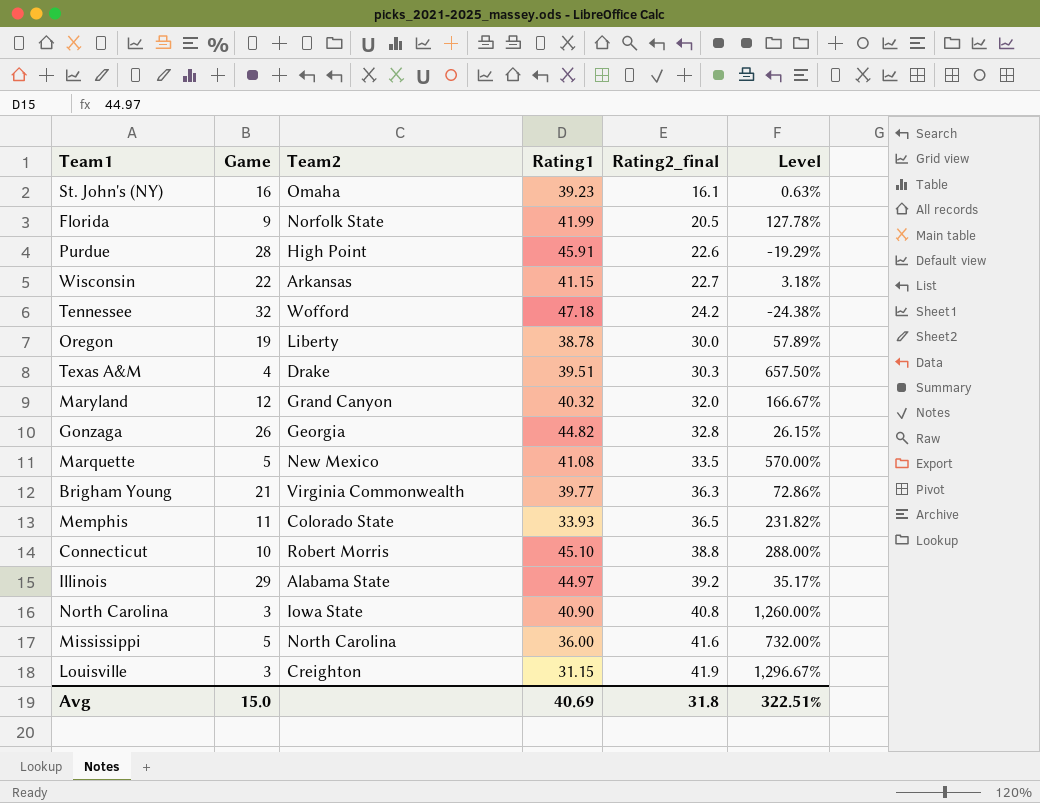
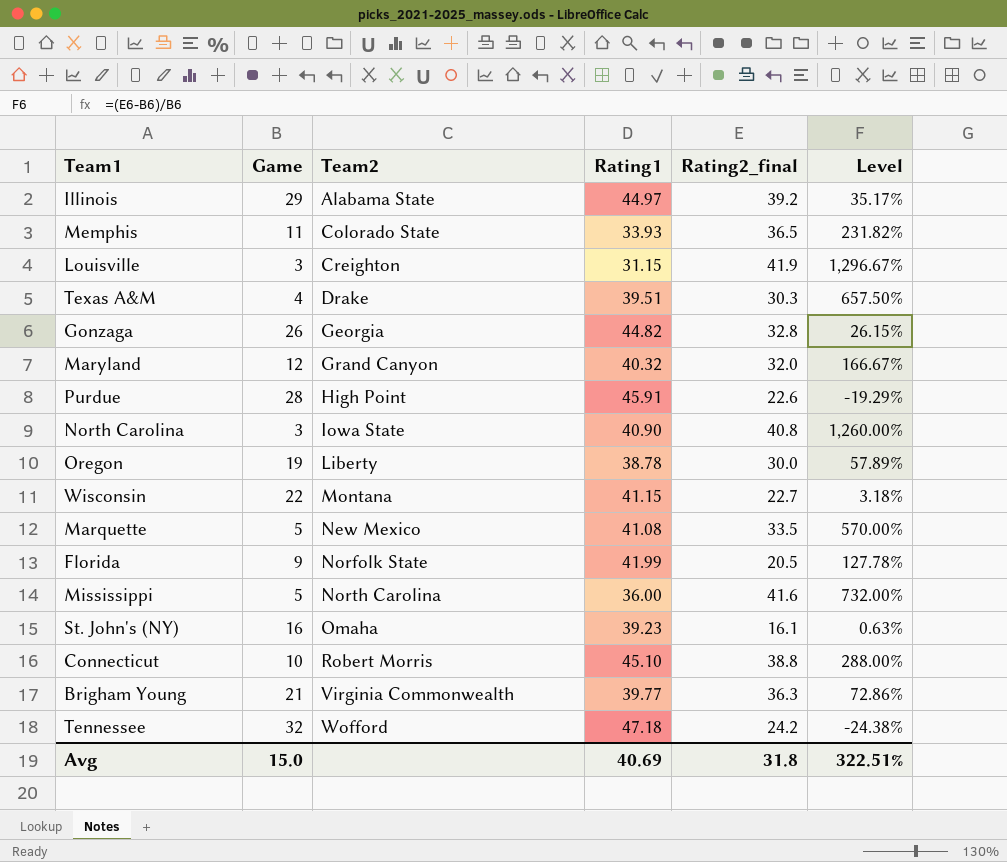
row order: Rating2_final ascending -> Team2 ascending
Wisconsin | Team2: Arkansas -> Montana

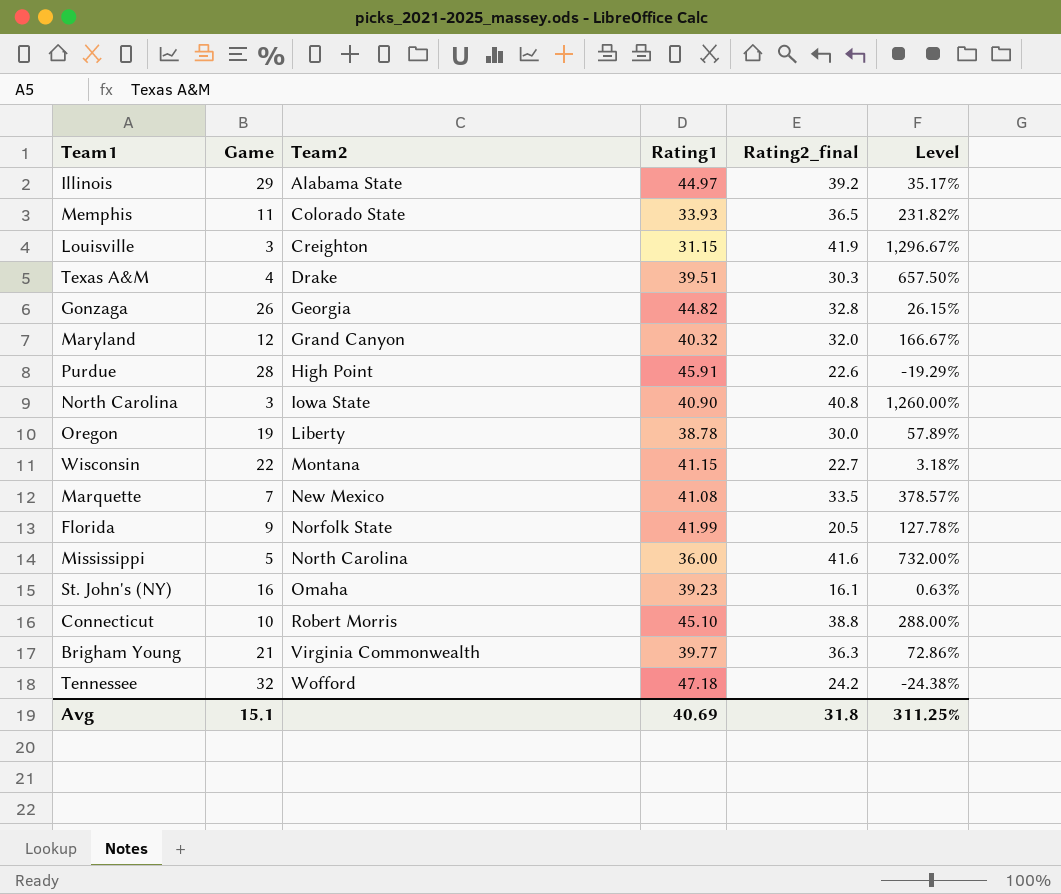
Marquette | Game: 5 -> 7
Marquette | Level: 570.00% -> 378.57%
Avg | Game: 15.0 -> 15.1
Avg | Level: 322.51% -> 311.25%

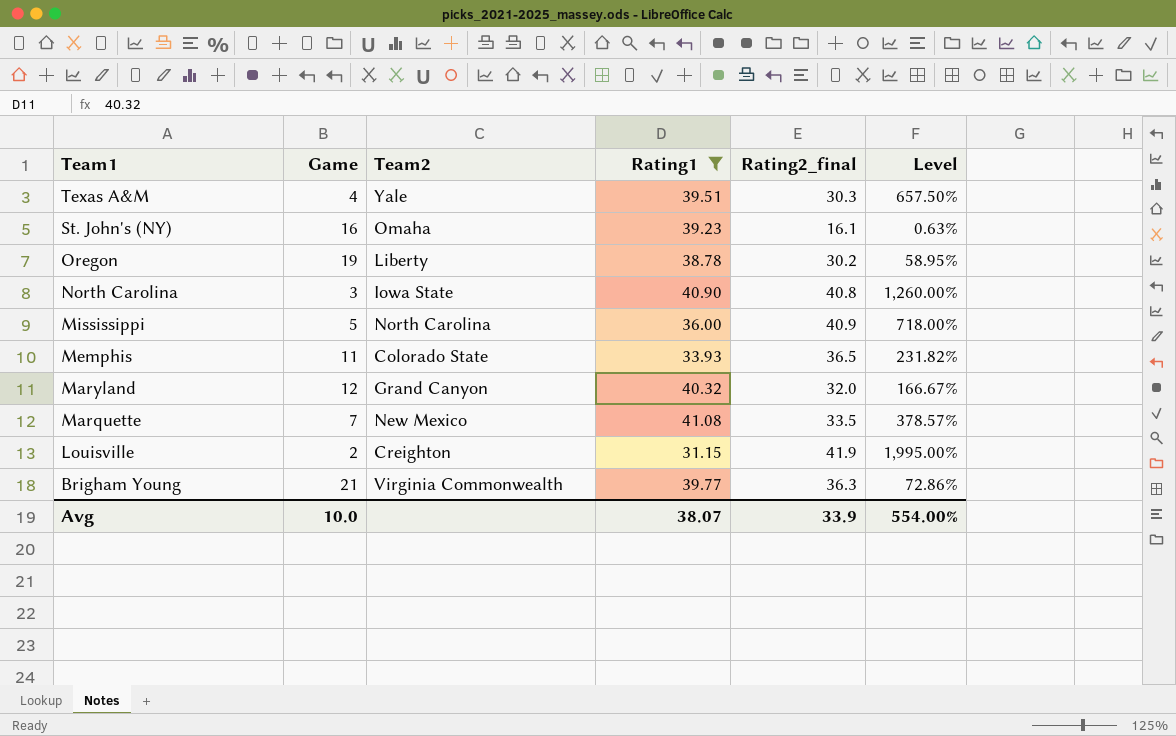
filter: none -> Rating1 <= 41.08
row order: Team2 ascending -> Team1 descending
Texas A&M | Team2: Drake -> Yale
Oregon | Rating2_final: 30.0 -> 30.2
Oregon | Level: 57.89% -> 58.95%
Mississippi | Rating2_final: 41.6 -> 40.9
Mississippi | Level: 732.00% -> 718.00%
Louisville | Game: 3 -> 2
Louisville | Level: 1,296.67% -> 1,995.00%
Avg | Game: 15.1 -> 10.0
Avg | Rating1: 40.69 -> 38.07
Avg | Rating2_final: 31.8 -> 33.9
Avg | Level: 311.25% -> 554.00%

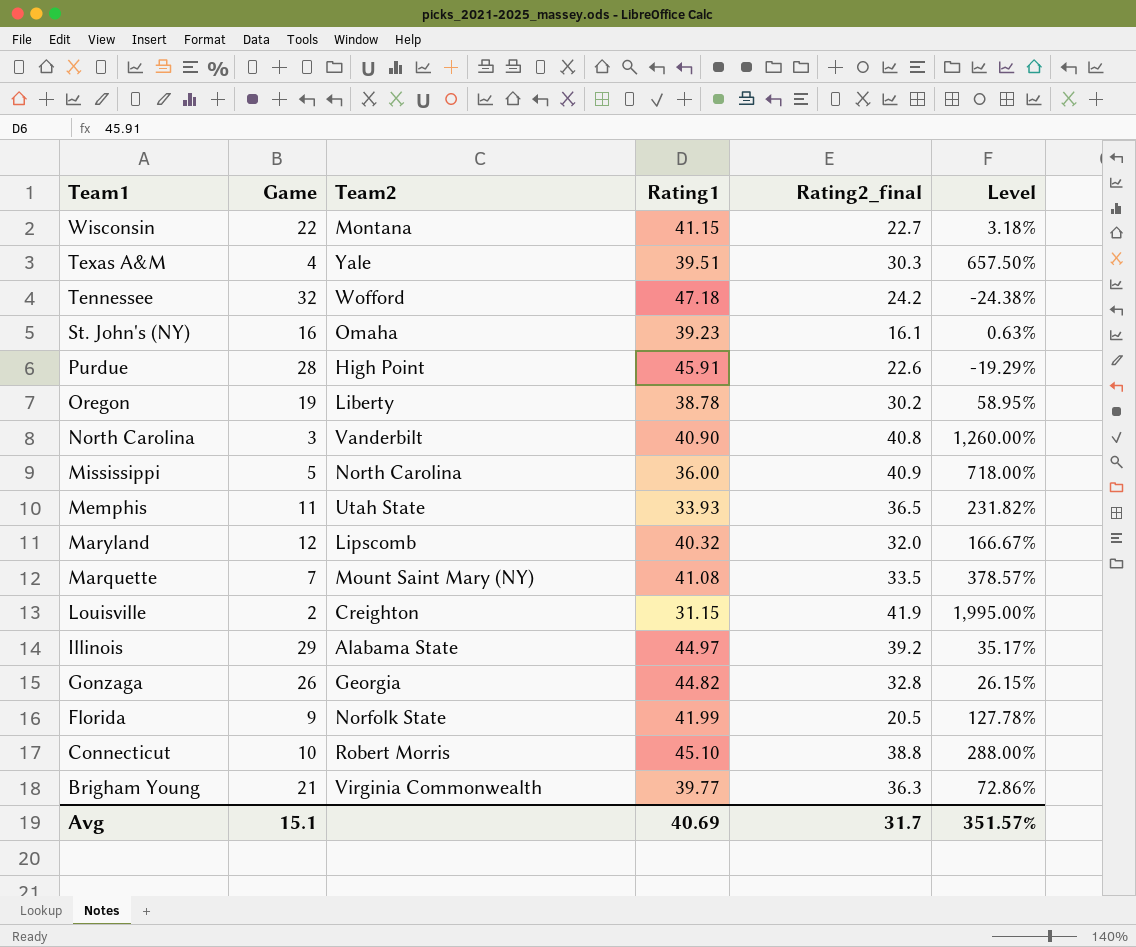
filter: Rating1 <= 41.08 -> none
North Carolina | Team2: Iowa State -> Vanderbilt
Memphis | Team2: Colorado State -> Utah State
Maryland | Team2: Grand Canyon -> Lipscomb
Marquette | Team2: New Mexico -> Mount Saint Mary (NY)
Avg | Game: 10.0 -> 15.1
Avg | Rating1: 38.07 -> 40.69
Avg | Rating2_final: 33.9 -> 31.7
Avg | Level: 554.00% -> 351.57%

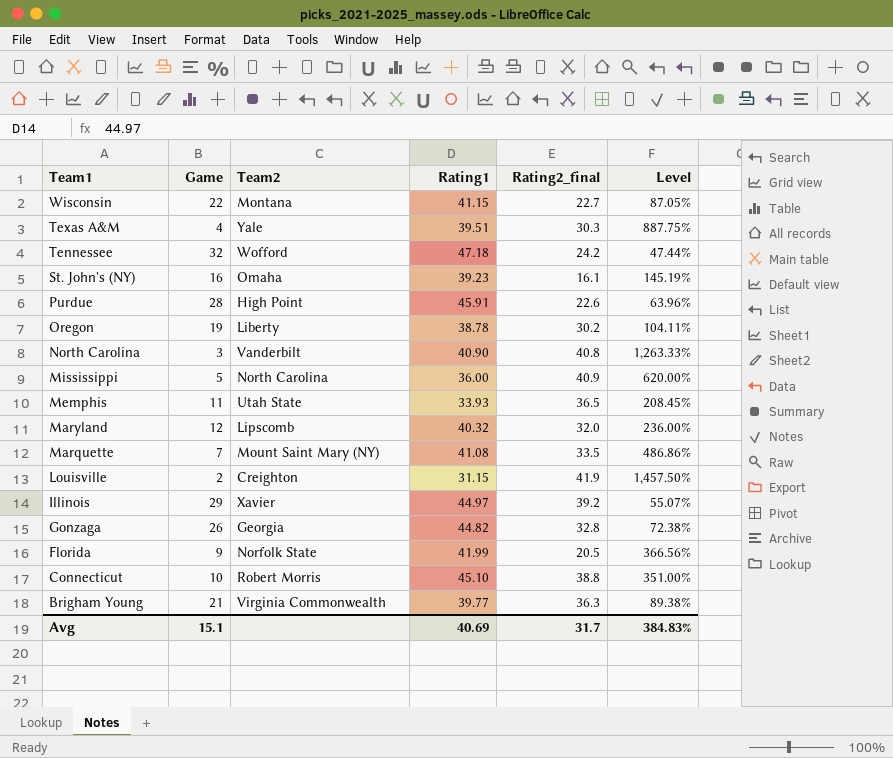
column Level | formula: ([Rating2_final] - [Game]) / [Game] -> ([Rating1] - [Game]) / [Game]
Illinois | Team2: Alabama State -> Xavier
Avg | Level: 351.57% -> 384.83%

